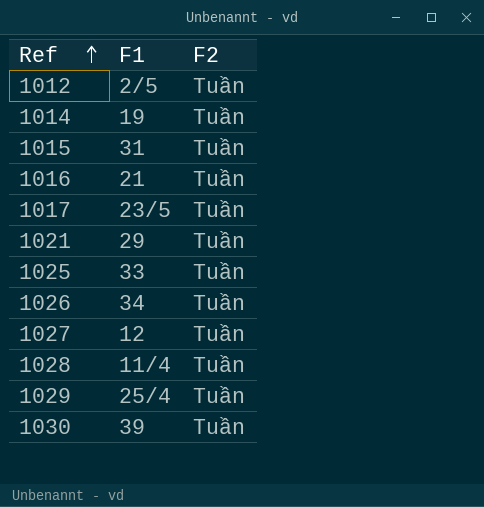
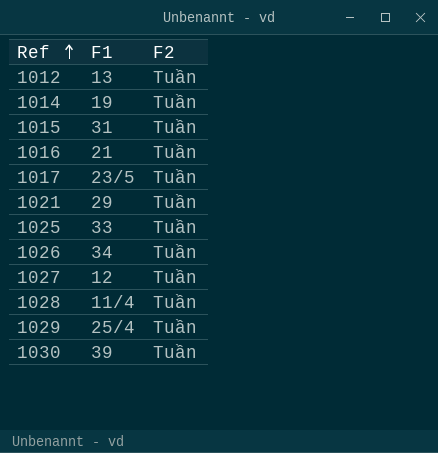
1012 | F1: 2/5 -> 13

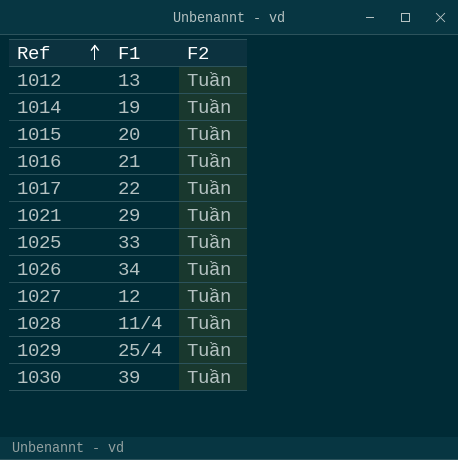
1015 | F1: 31 -> 20
1017 | F1: 23/5 -> 22

